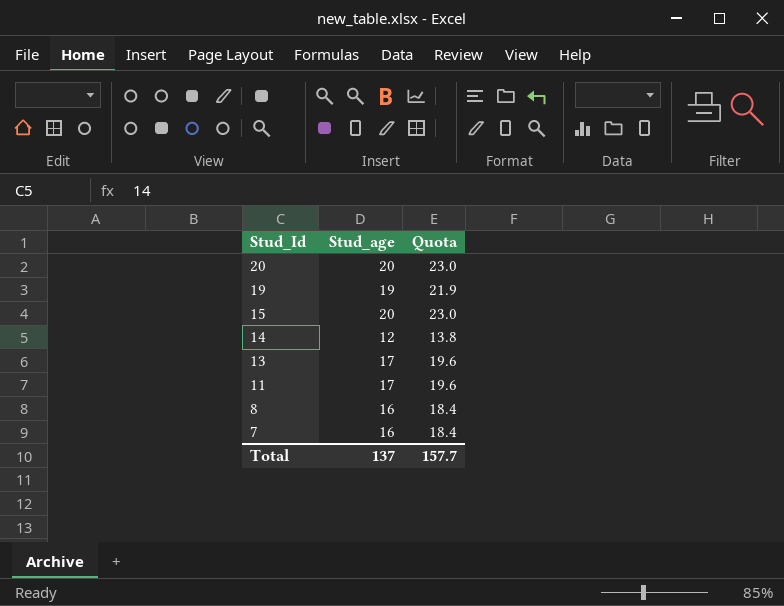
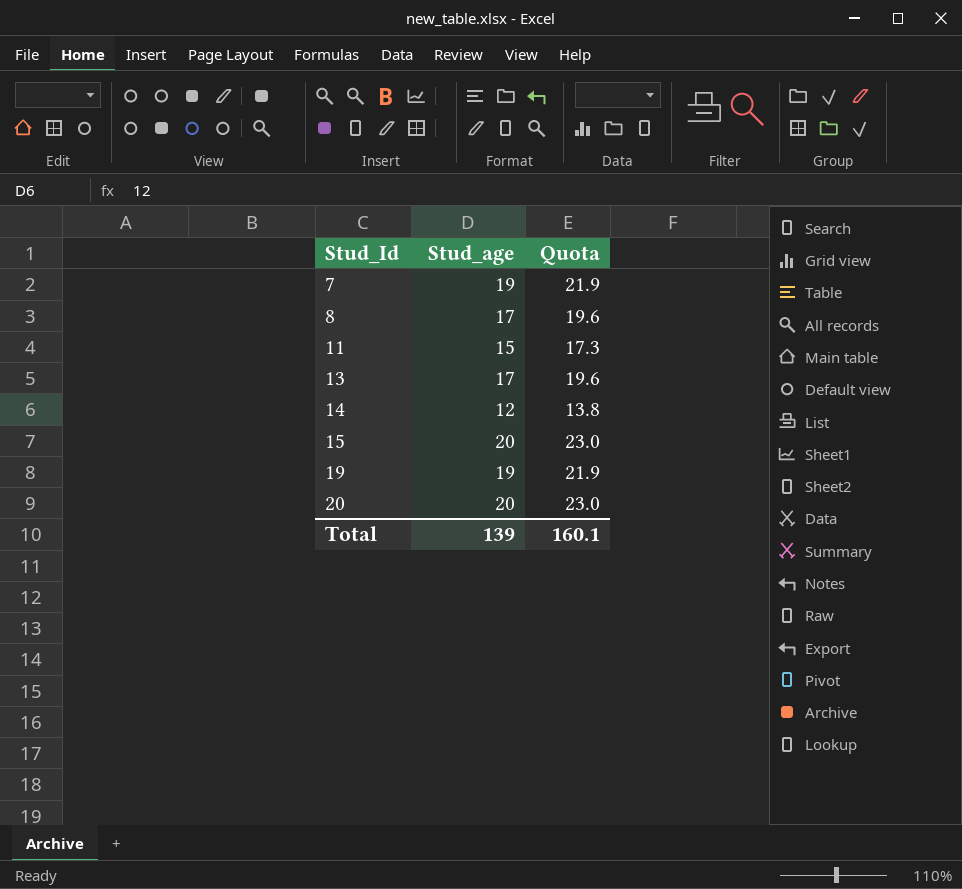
row order: Stud_Id descending -> Stud_Id ascending
7 | Stud_age: 16 -> 19
7 | Quota: 18.4 -> 21.9
8 | Stud_age: 16 -> 17
8 | Quota: 18.4 -> 19.6
11 | Stud_age: 17 -> 15
11 | Quota: 19.6 -> 17.3
Total | Stud_age: 137 -> 139
Total | Quota: 157.7 -> 160.1

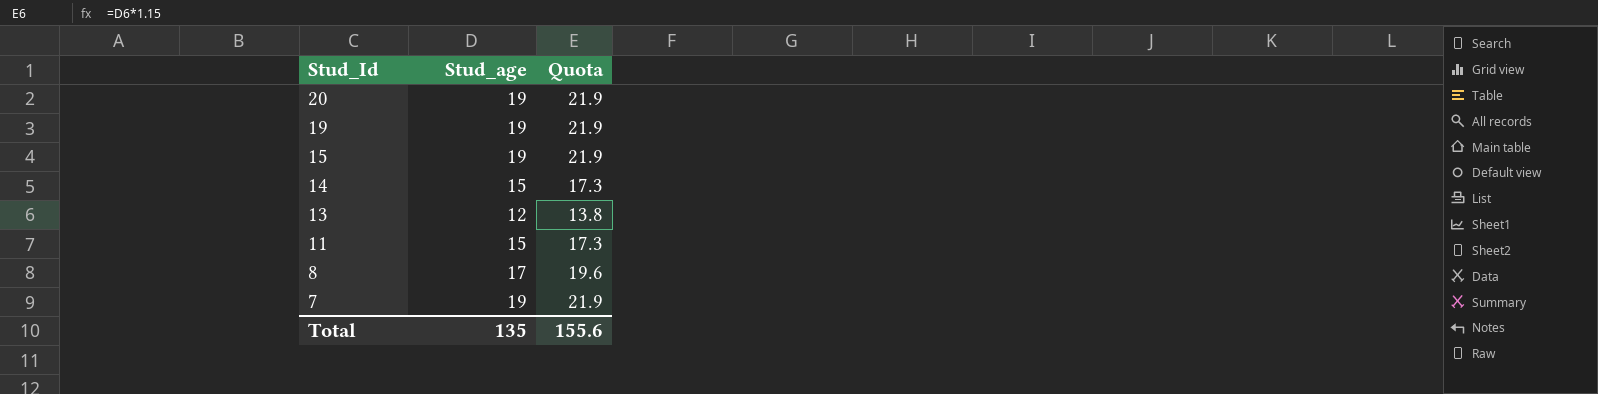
row order: Stud_Id ascending -> Stud_Id descending
20 | Stud_age: 20 -> 19
20 | Quota: 23.0 -> 21.9
15 | Stud_age: 20 -> 19
15 | Quota: 23.0 -> 21.9
14 | Stud_age: 12 -> 15
14 | Quota: 13.8 -> 17.3
13 | Stud_age: 17 -> 12
13 | Quota: 19.6 -> 13.8
Total | Stud_age: 139 -> 135
Total | Quota: 160.1 -> 155.6

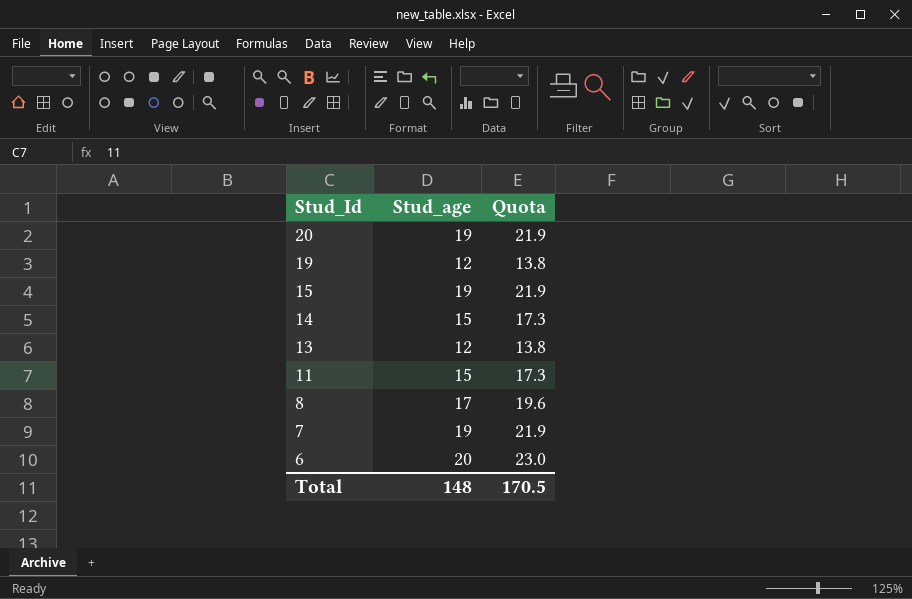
19 | Stud_age: 19 -> 12
19 | Quota: 21.9 -> 13.8
row 6: none -> 20 | 23.0
Total | Stud_age: 135 -> 148
Total | Quota: 155.6 -> 170.5

